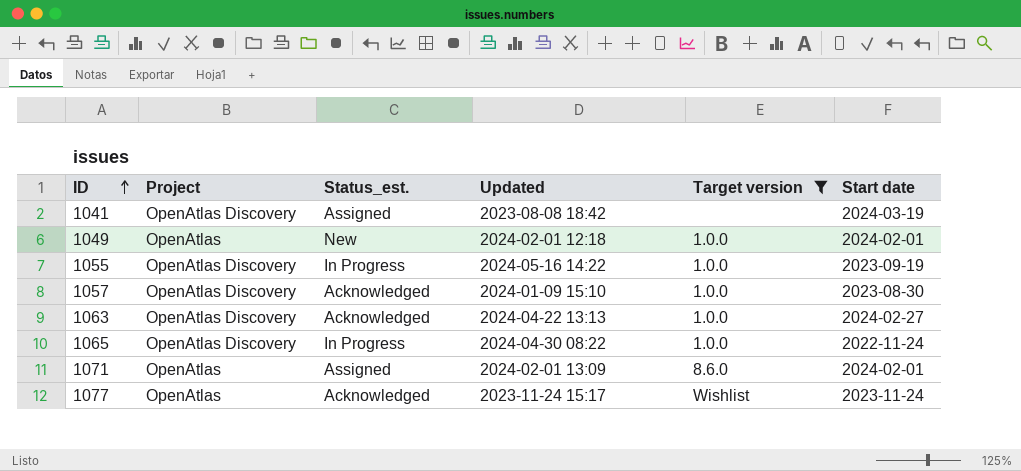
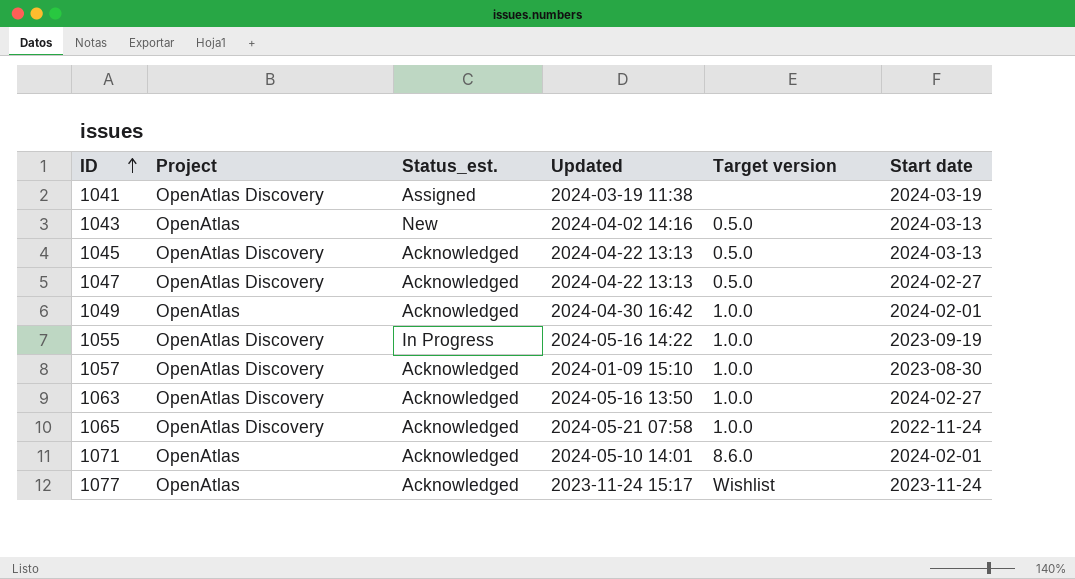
filter: Target version != 0.5.0 -> none
1041 | Updated: 2023-08-08 18:42 -> 2024-03-19 11:38
1049 | Status_est.: New -> Acknowledged
1049 | Updated: 2024-02-01 12:18 -> 2024-04-30 16:42
1063 | Updated: 2024-04-22 13:13 -> 2024-05-16 13:50
1065 | Status_est.: In Progress -> Acknowledged
1065 | Updated: 2024-04-30 08:22 -> 2024-05-21 07:58
1071 | Status_est.: Assigned -> Acknowledged
1071 | Updated: 2024-02-01 13:09 -> 2024-05-10 14:01

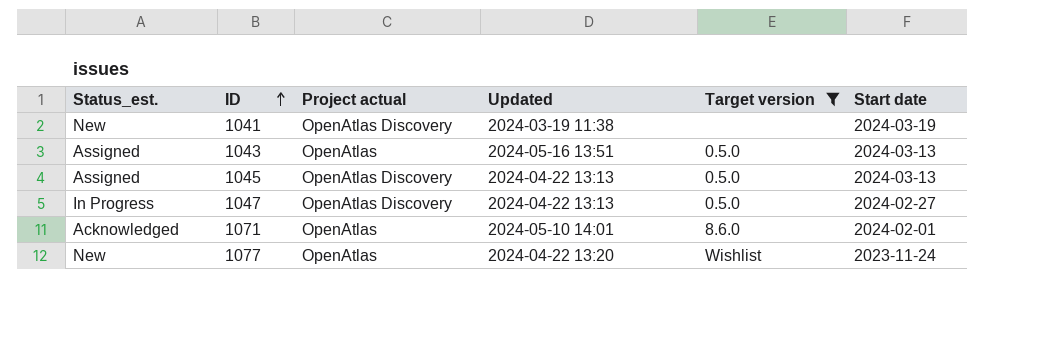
filter: none -> Target version != 1.0.0
column Status_est. | position: 3 -> 1
column name: Project -> Project actual
1041 | Status_est.: Assigned -> New
1043 | Status_est.: New -> Assigned
1043 | Updated: 2024-04-02 14:16 -> 2024-05-16 13:51
1045 | Status_est.: Acknowledged -> Assigned
1047 | Status_est.: Acknowledged -> In Progress
1077 | Status_est.: Acknowledged -> New
1077 | Updated: 2023-11-24 15:17 -> 2024-04-22 13:20

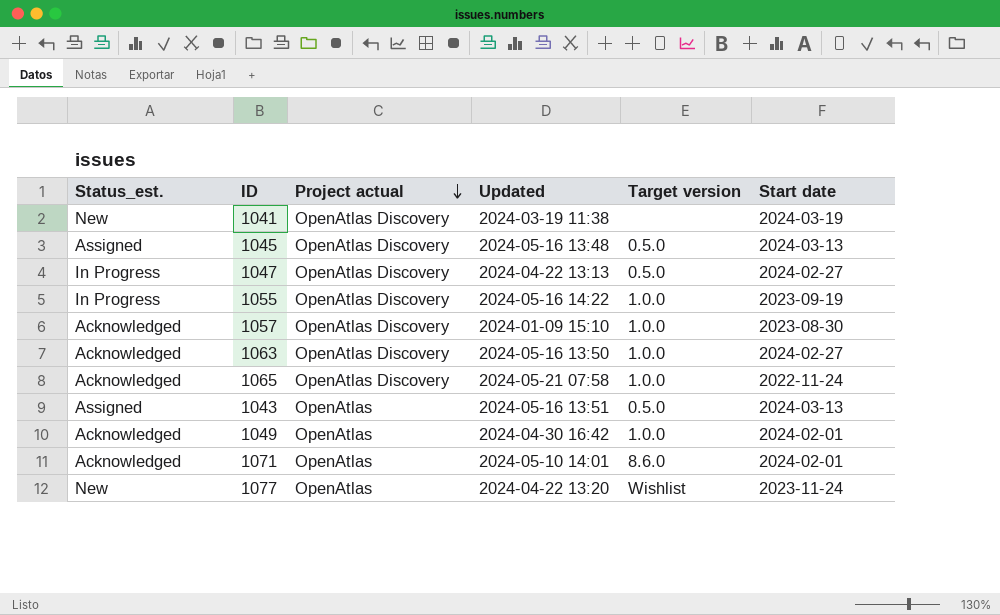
filter: Target version != 1.0.0 -> none
row order: ID ascending -> Project actual descending
1045 | Updated: 2024-04-22 13:13 -> 2024-05-16 13:48

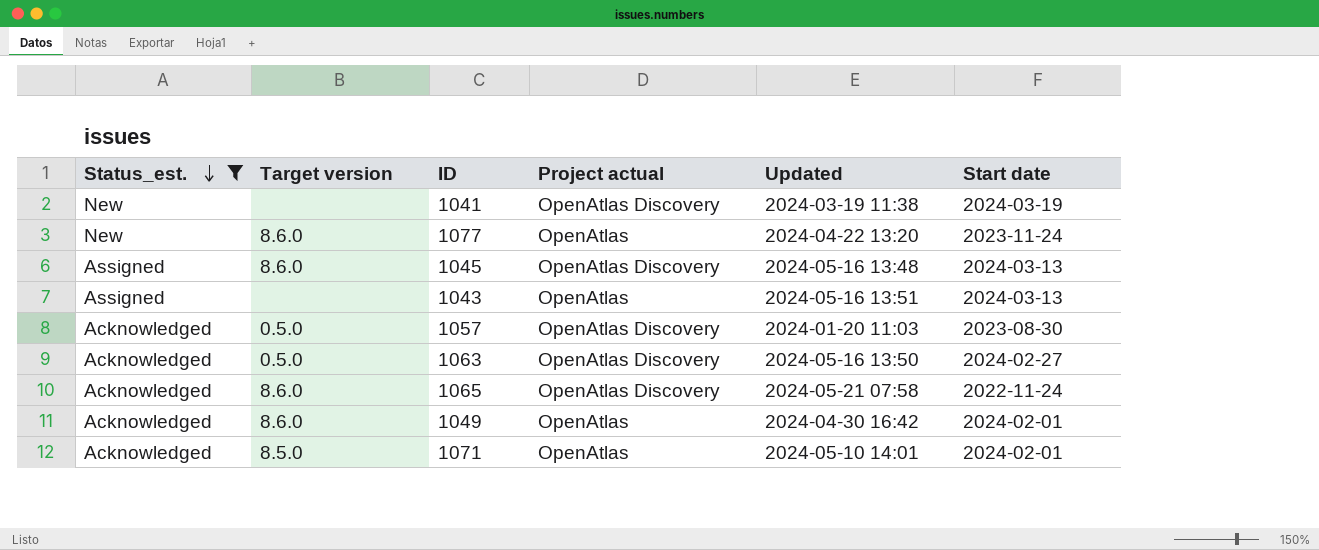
filter: none -> Status_est. != In Progress
row order: Project actual descending -> Status_est. descending
column Target version | position: 5 -> 2
1077 | Target version: Wishlist -> 8.6.0
1045 | Target version: 0.5.0 -> 8.6.0
1043 | Target version: 0.5.0 -> none
1057 | Target version: 1.0.0 -> 0.5.0
1057 | Updated: 2024-01-09 15:10 -> 2024-01-20 11:03
1063 | Target version: 1.0.0 -> 0.5.0
1065 | Target version: 1.0.0 -> 8.6.0
1049 | Target version: 1.0.0 -> 8.6.0
1071 | Target version: 8.6.0 -> 8.5.0

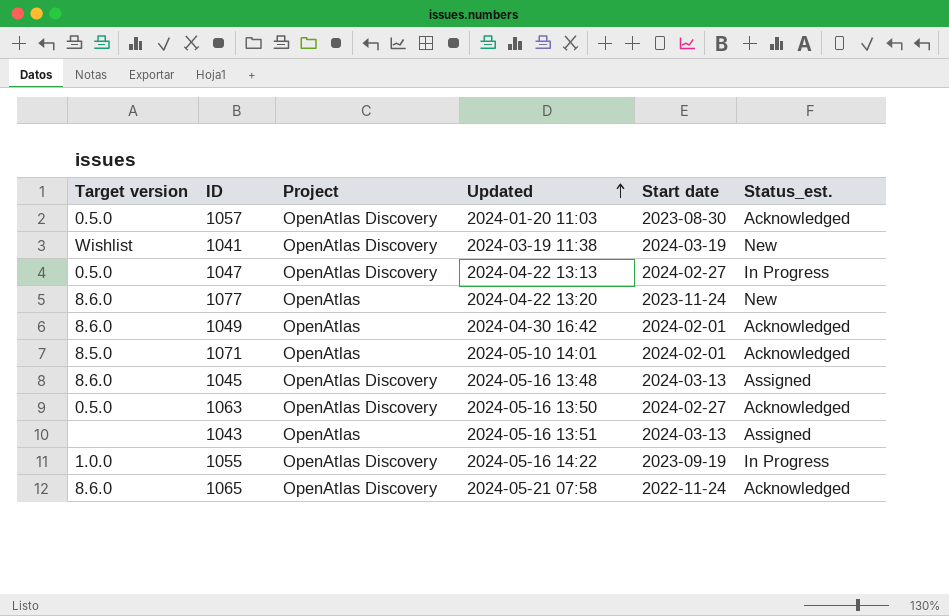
filter: Status_est. != In Progress -> none
row order: Status_est. descending -> Updated ascending
column name: Project actual -> Project
column Status_est. | position: 1 -> 6
1041 | Target version: none -> Wishlist

